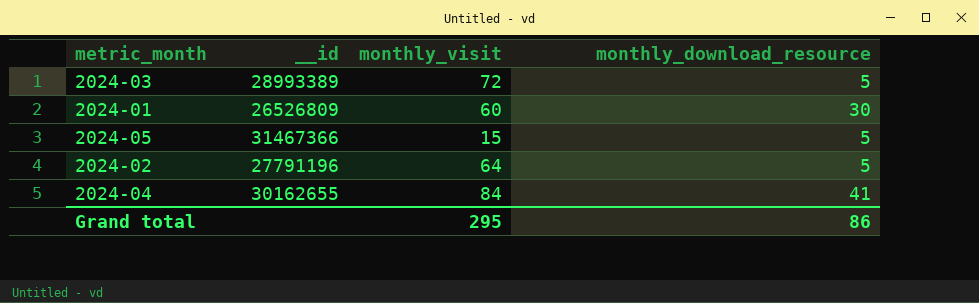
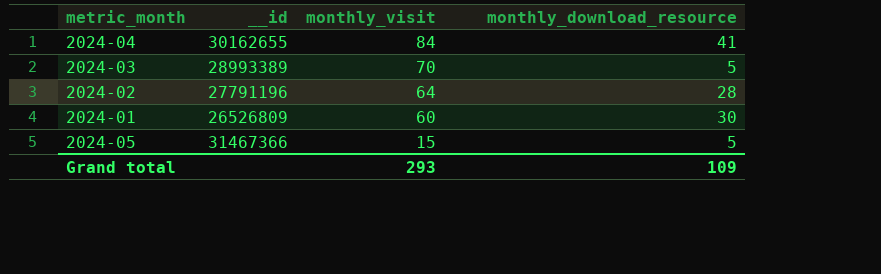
row order: none -> monthly_visit descending
2024-03 | monthly_visit: 72 -> 70
2024-02 | monthly_download_resource: 5 -> 28
Grand total | monthly_visit: 295 -> 293
Grand total | monthly_download_resource: 86 -> 109

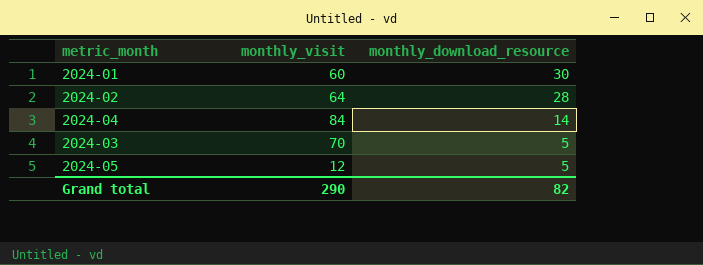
row order: monthly_visit descending -> monthly_download_resource descending
column __id | position: 2 -> none
2024-04 | monthly_download_resource: 41 -> 14
2024-05 | monthly_visit: 15 -> 12
Grand total | monthly_visit: 293 -> 290
Grand total | monthly_download_resource: 109 -> 82

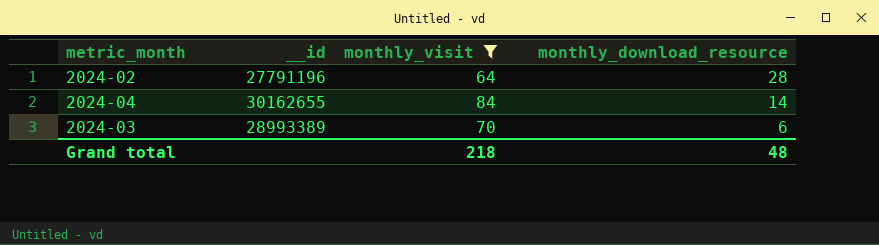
filter: none -> monthly_visit >= 64
column __id | position: none -> 2
2024-03 | monthly_download_resource: 5 -> 6
Grand total | monthly_visit: 290 -> 218
Grand total | monthly_download_resource: 82 -> 48

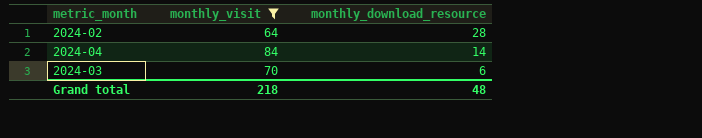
column __id | position: 2 -> none

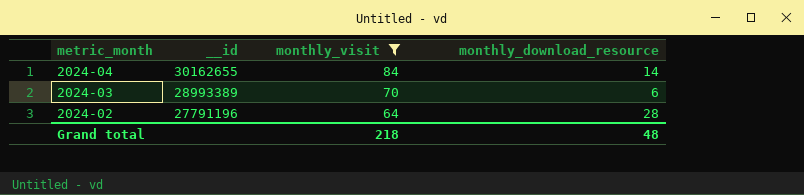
row order: monthly_download_resource descending -> metric_month descending
column __id | position: none -> 2

